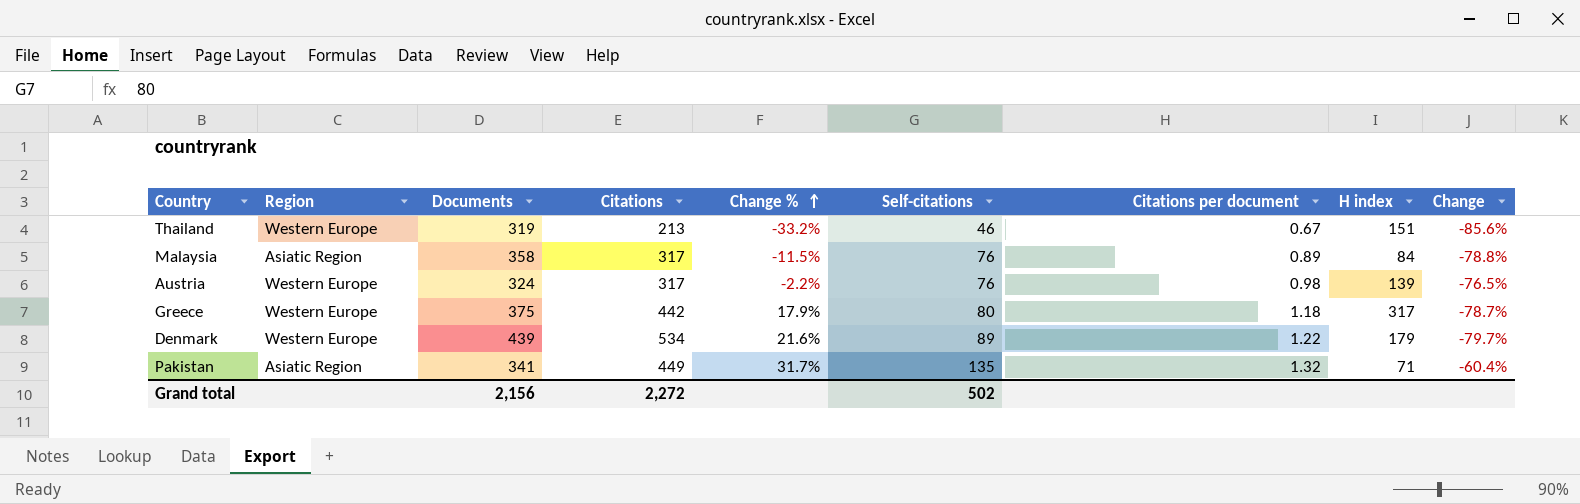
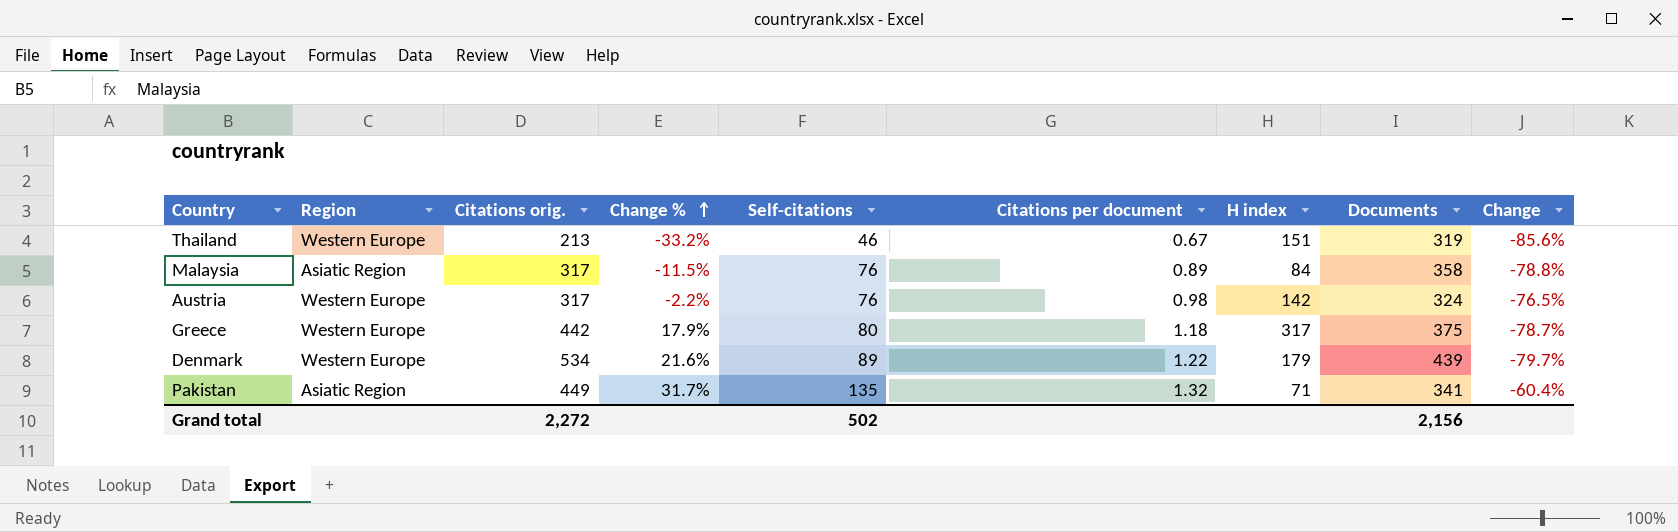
column name: Citations -> Citations orig.
column Documents | position: 3 -> 8
Austria | H index: 139 -> 142

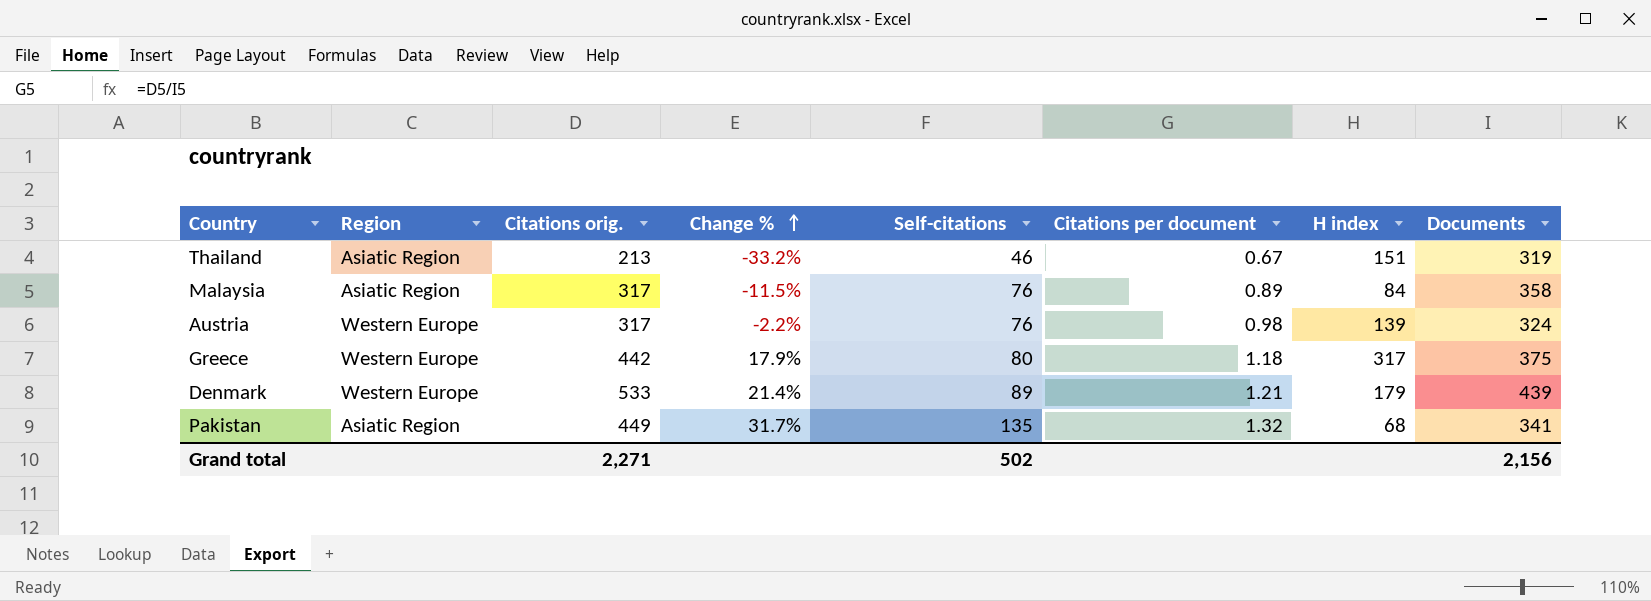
column Change | formula: ([Self-citations] - [Documents]) / [Documents] -> none
Thailand | Region: Western Europe -> Asiatic Region
Austria | H index: 142 -> 139
Denmark | Citations orig.: 534 -> 533
Denmark | Change %: 21.6% -> 21.4%
Denmark | Citations per document: 1.22 -> 1.21
Pakistan | H index: 71 -> 68
Grand total | Citations orig.: 2,272 -> 2,271

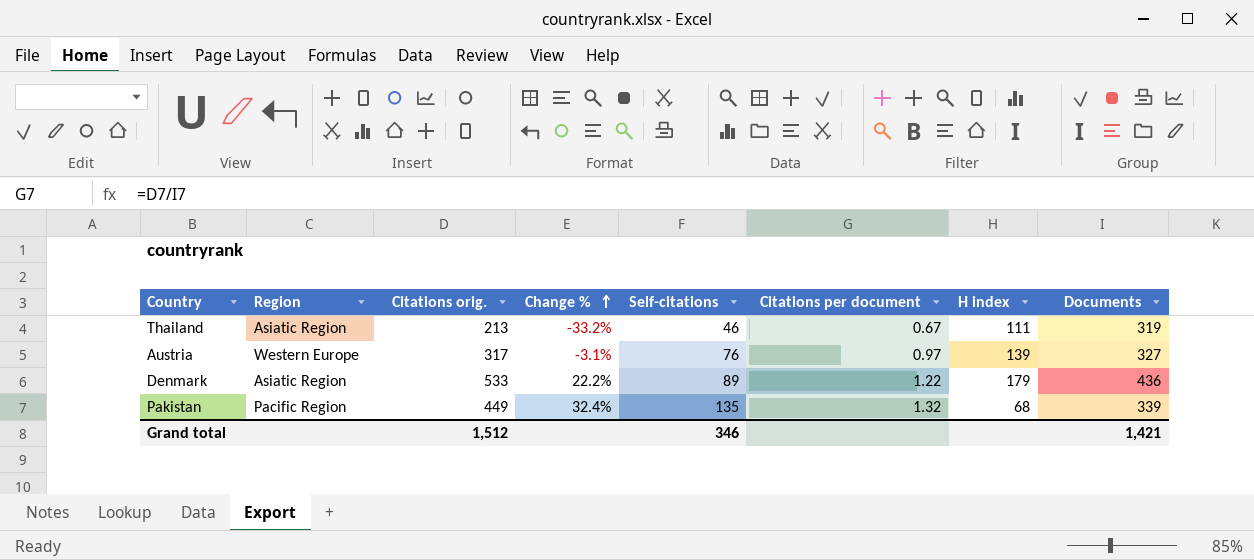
row Malaysia: Asiatic Region | 317 | -11.5% | 76 | 0.89 | 84 | 358 -> none
row Greece: Western Europe | 442 | 17.9% | 80 | 1.18 | 317 | 375 -> none
Thailand | H index: 151 -> 111
Austria | Change %: -2.2% -> -3.1%
Austria | Citations per document: 0.98 -> 0.97
Austria | Documents: 324 -> 327
Denmark | Region: Western Europe -> Asiatic Region
Denmark | Change %: 21.4% -> 22.2%
Denmark | Citations per document: 1.21 -> 1.22
Denmark | Documents: 439 -> 436
Pakistan | Region: Asiatic Region -> Pacific Region
Pakistan | Change %: 31.7% -> 32.4%
Pakistan | Documents: 341 -> 339
Grand total | Citations orig.: 2,271 -> 1,512
Grand total | Self-citations: 502 -> 346
Grand total | Documents: 2,156 -> 1,421

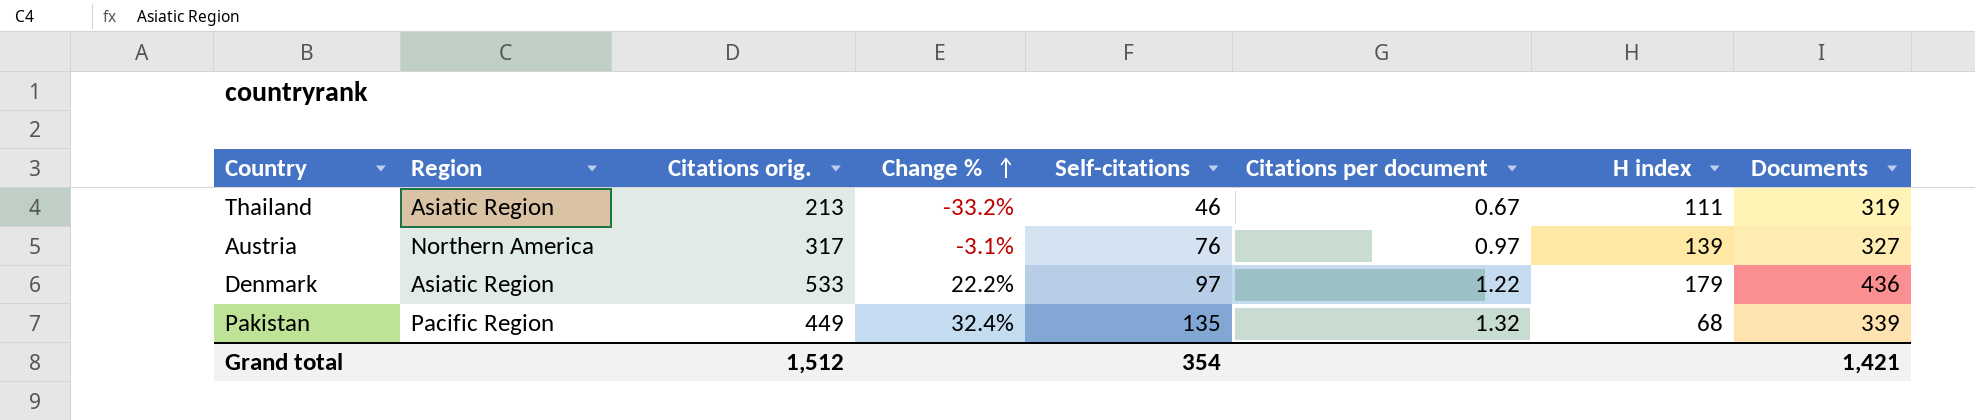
Austria | Region: Western Europe -> Northern America
Denmark | Self-citations: 89 -> 97
Grand total | Self-citations: 346 -> 354

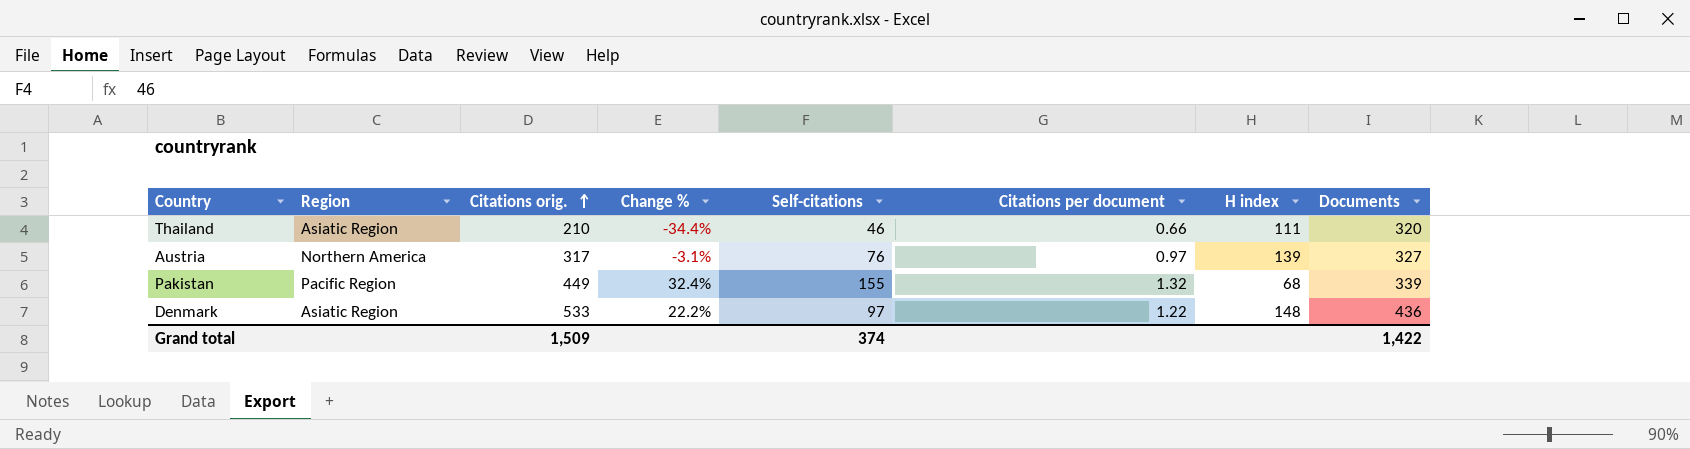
row order: Change % ascending -> Citations orig. ascending
Thailand | Citations orig.: 213 -> 210
Thailand | Change %: -33.2% -> -34.4%
Thailand | Citations per document: 0.67 -> 0.66
Thailand | Documents: 319 -> 320
Pakistan | Self-citations: 135 -> 155
Denmark | H index: 179 -> 148
Grand total | Citations orig.: 1,512 -> 1,509
Grand total | Self-citations: 354 -> 374
Grand total | Documents: 1,421 -> 1,422

